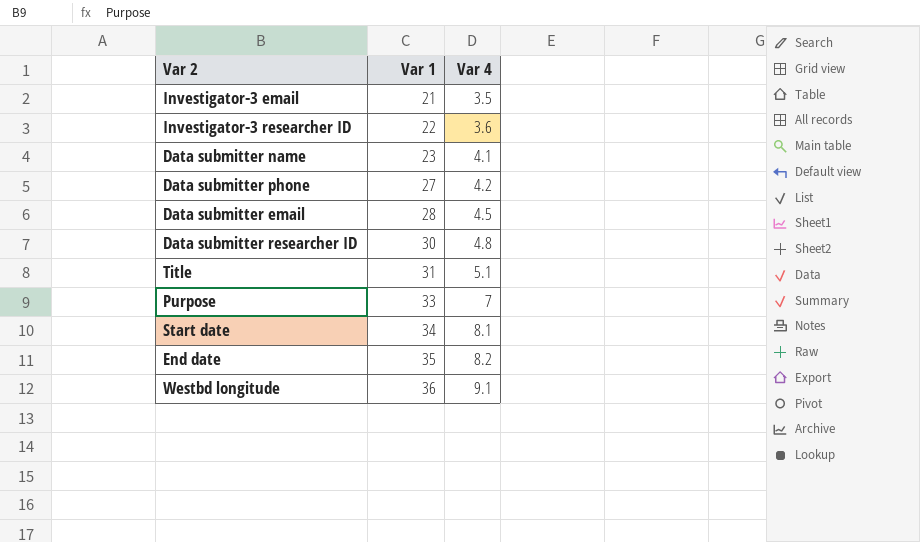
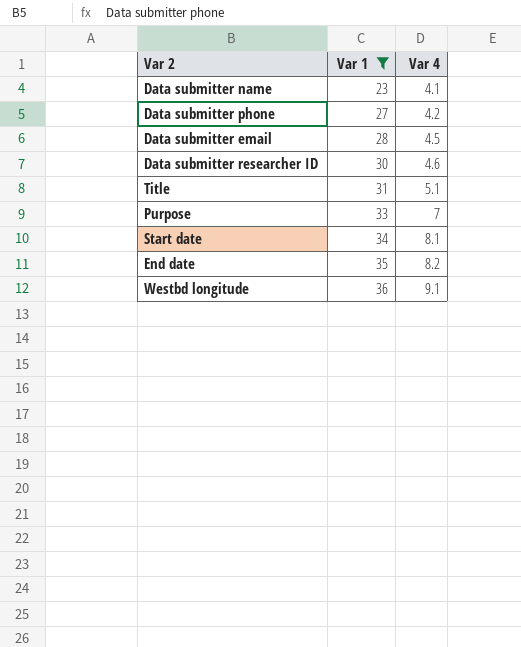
filter: none -> Var 1 >= 23
Data submitter researcher ID | Var 4: 4.8 -> 4.6

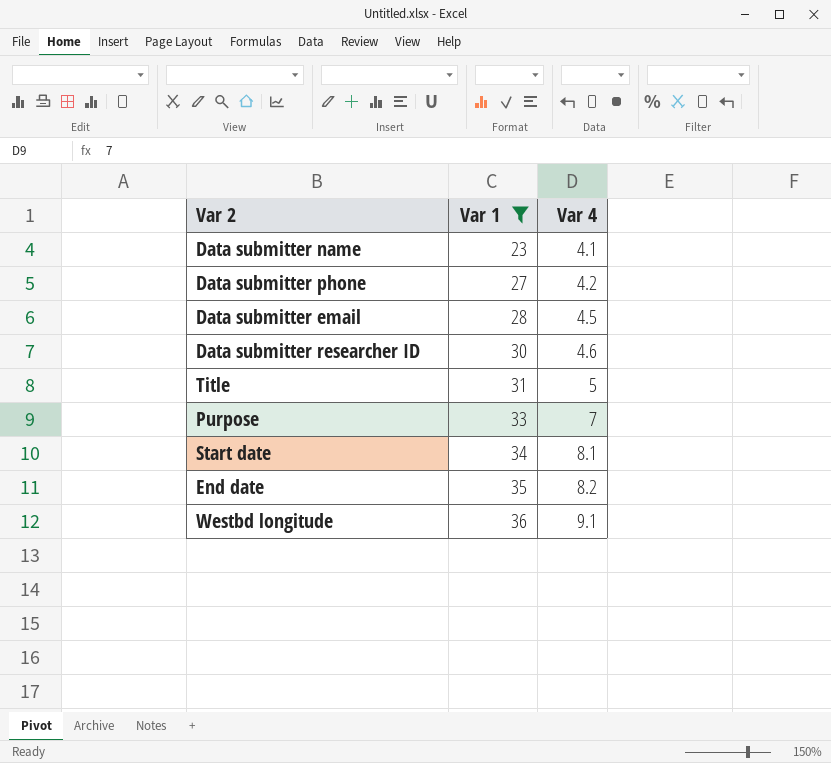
Title | Var 4: 5.1 -> 5

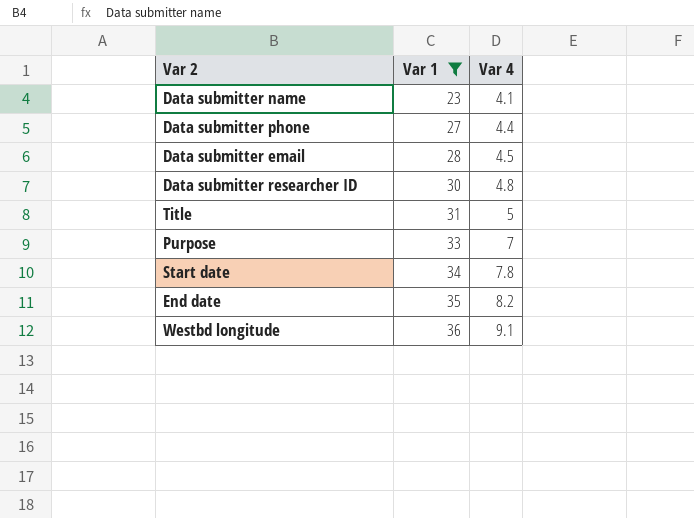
Data submitter phone | Var 4: 4.2 -> 4.4
Data submitter researcher ID | Var 4: 4.6 -> 4.8
Start date | Var 4: 8.1 -> 7.8

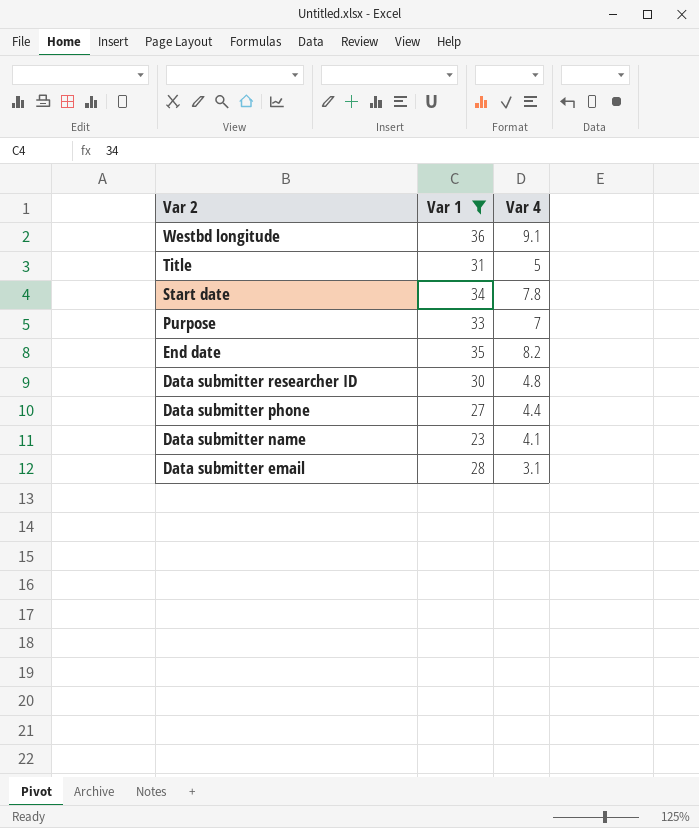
row order: Var 1 ascending -> Var 2 descending
Data submitter email | Var 4: 4.5 -> 3.1

